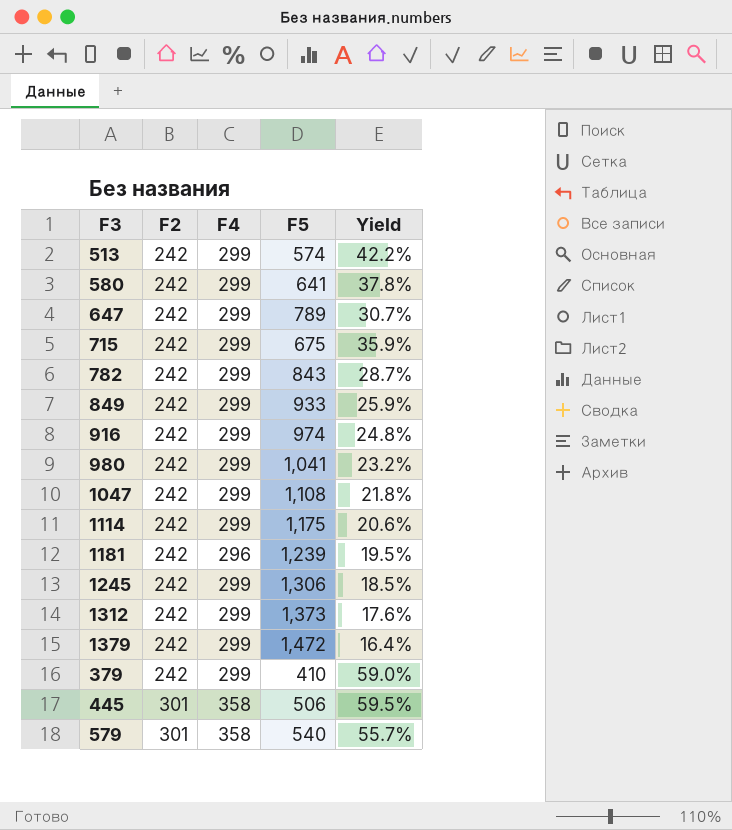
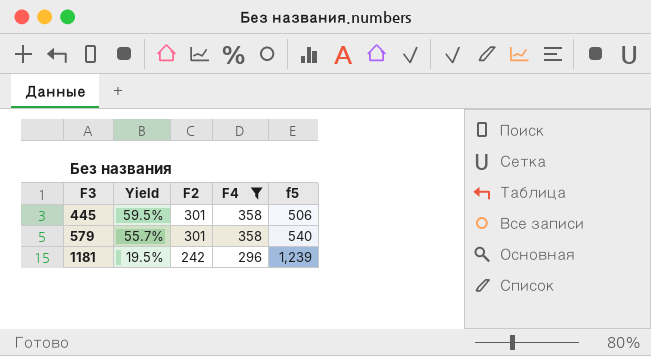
filter: none -> F4 != 299
row order: F2 ascending -> F3 ascending
column Yield | position: 5 -> 2
column name: F5 -> f5

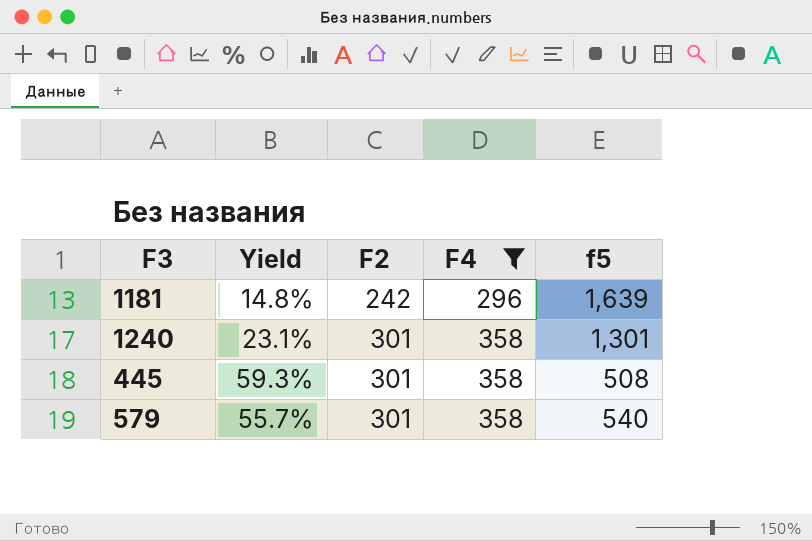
row order: F3 ascending -> F2 ascending
1181 | Yield: 19.5% -> 14.8%
1181 | f5: 1,239 -> 1,639
row 1240: none -> 23.1% | 301 | 358 | 1,301
445 | Yield: 59.5% -> 59.3%
445 | f5: 506 -> 508

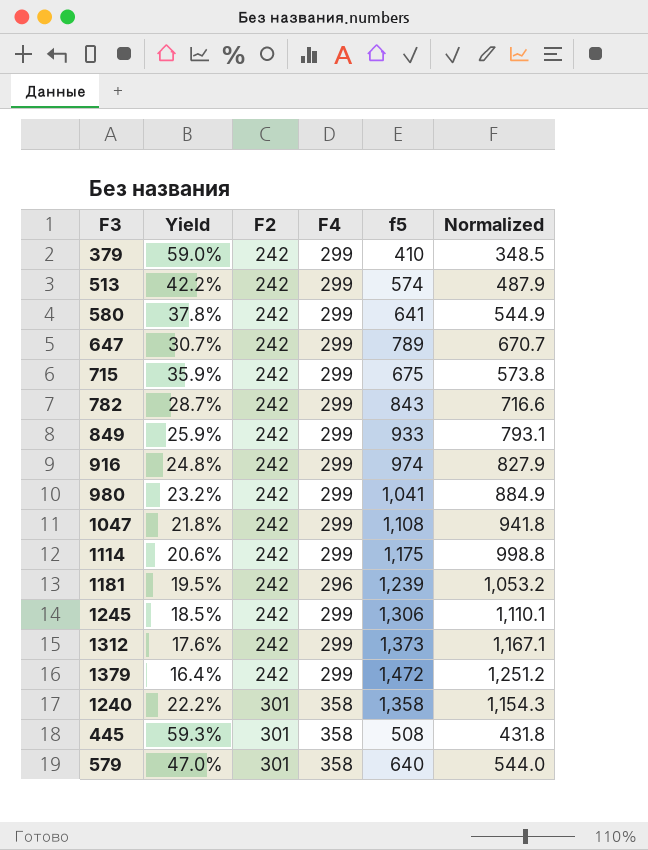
filter: F4 != 299 -> none
column Normalized | formula: none -> [f5] * 0.85
1181 | Yield: 14.8% -> 19.5%
1181 | f5: 1,639 -> 1,239
1240 | Yield: 23.1% -> 22.2%
1240 | f5: 1,301 -> 1,358
579 | Yield: 55.7% -> 47.0%
579 | f5: 540 -> 640

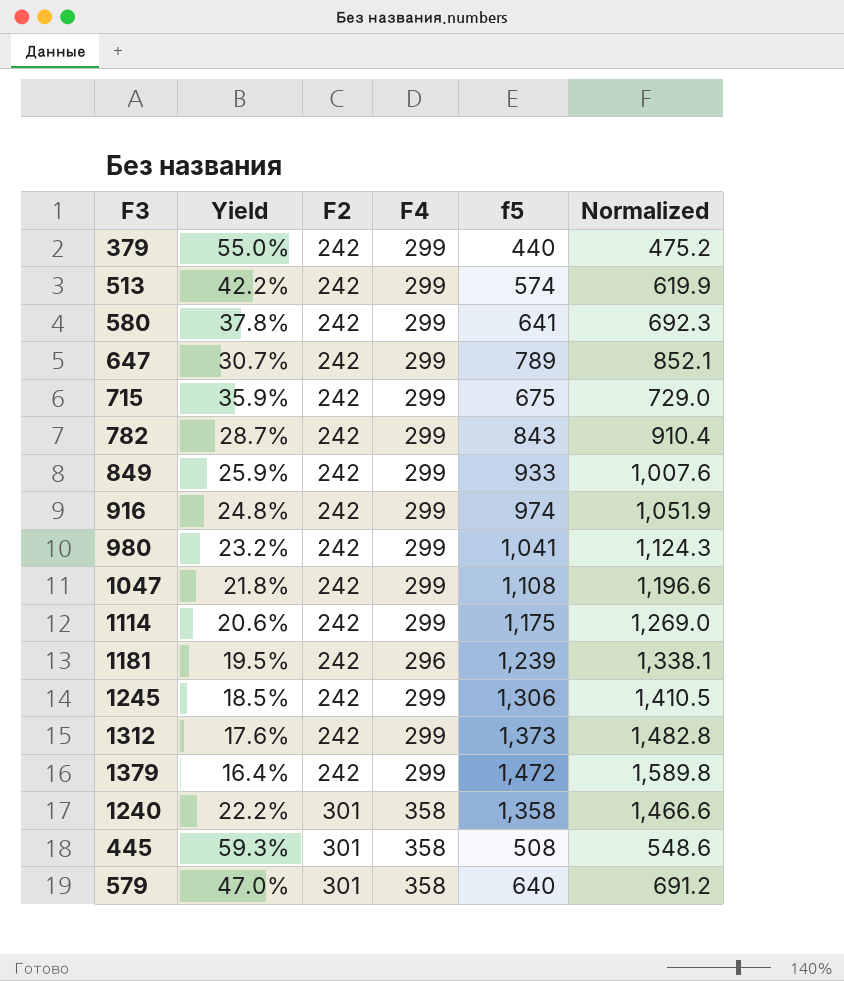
column Normalized | formula: [f5] * 0.85 -> [f5] * 1.08
379 | Yield: 59.0% -> 55.0%
379 | f5: 410 -> 440

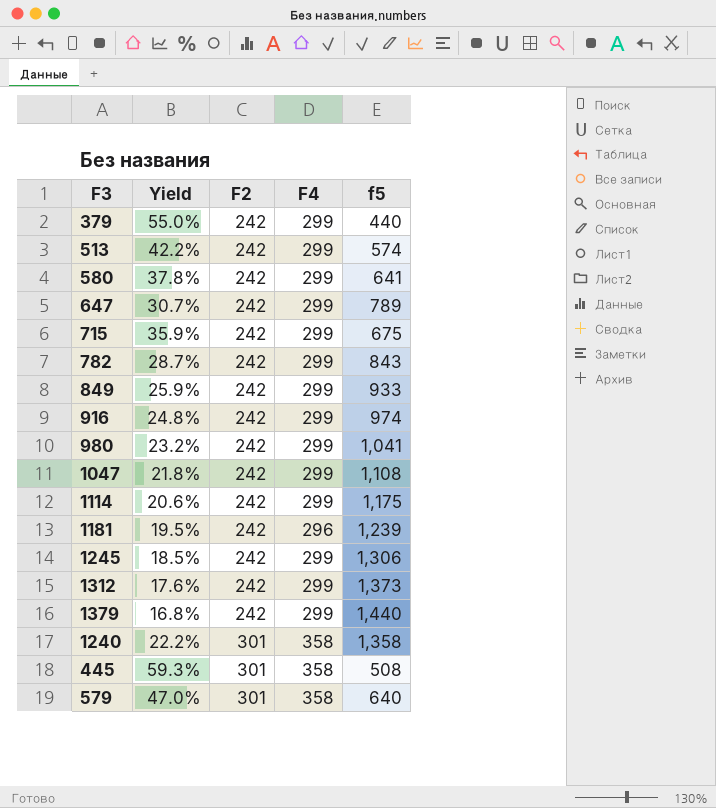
column Normalized | formula: [f5] * 1.08 -> none
1379 | Yield: 16.4% -> 16.8%
1379 | f5: 1,472 -> 1,440

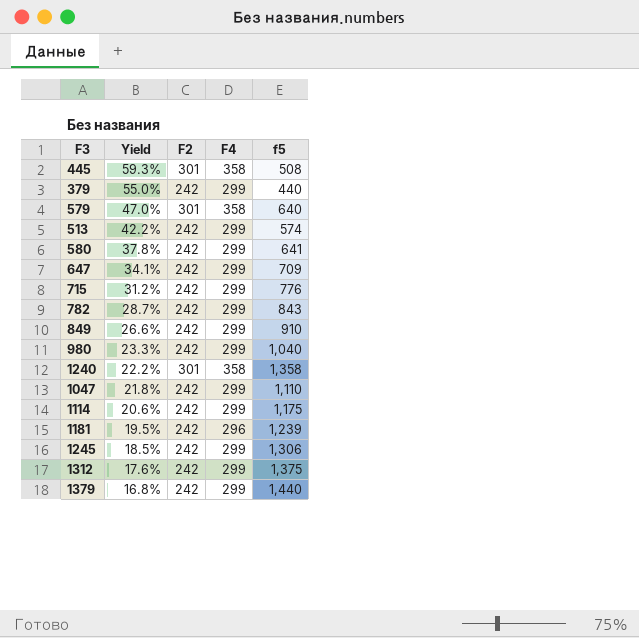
row order: F2 ascending -> Yield descending
row 916: 24.8% | 242 | 299 | 974 -> none
647 | Yield: 30.7% -> 34.1%
647 | f5: 789 -> 709
715 | Yield: 35.9% -> 31.2%
715 | f5: 675 -> 776
849 | Yield: 25.9% -> 26.6%
849 | f5: 933 -> 910
980 | Yield: 23.2% -> 23.3%
980 | f5: 1,041 -> 1,040
1047 | f5: 1,108 -> 1,110
1312 | f5: 1,373 -> 1,375

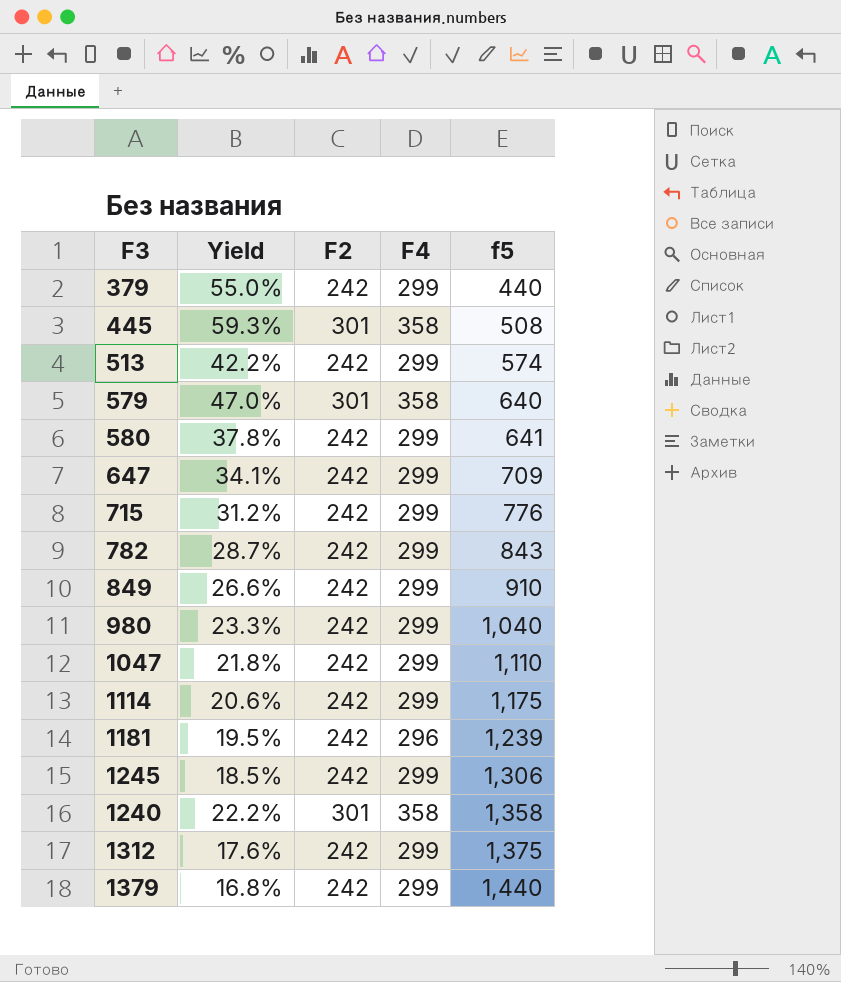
row order: Yield descending -> f5 ascending

